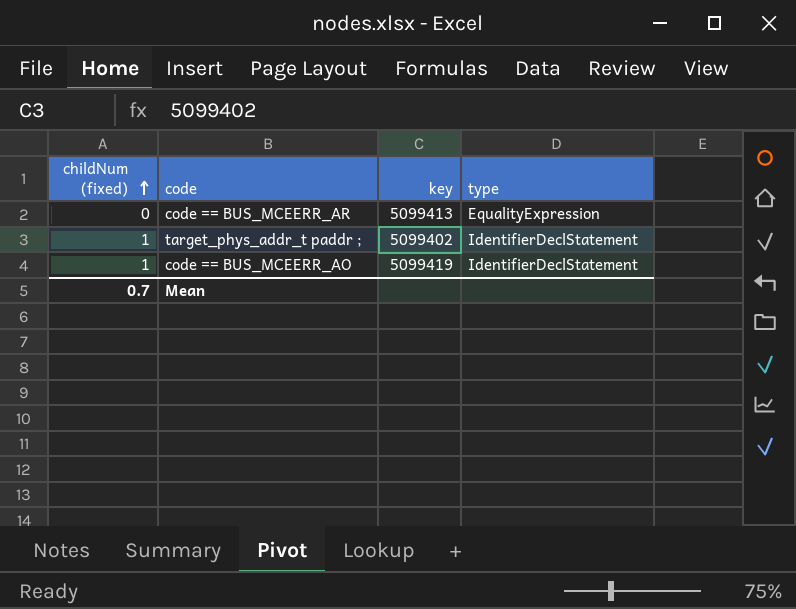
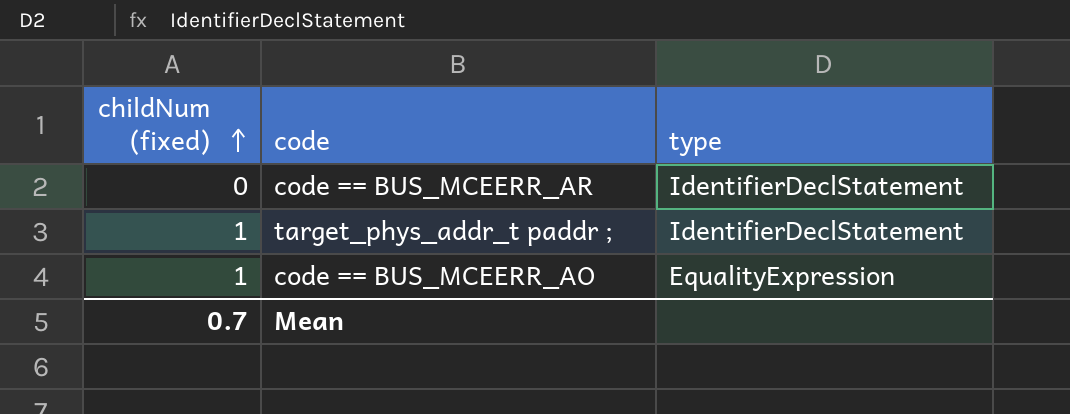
column key | position: 3 -> none
code == BUS_MCEERR_AR | type: EqualityExpression -> IdentifierDeclStatement
code == BUS_MCEERR_AO | type: IdentifierDeclStatement -> EqualityExpression

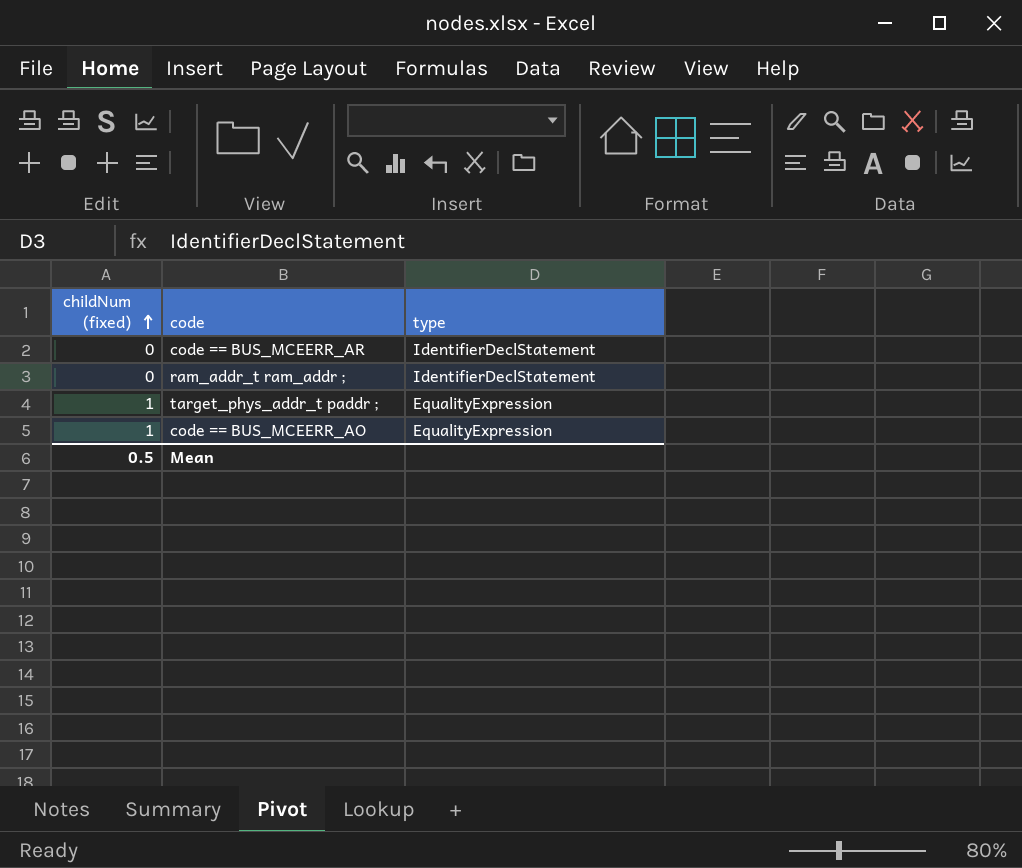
row ram_addr_t ram_addr ;: none -> 0 | IdentifierDeclStatement
target_phys_addr_t paddr ; | type: IdentifierDeclStatement -> EqualityExpression
Mean | childNum (fixed): 0.7 -> 0.5

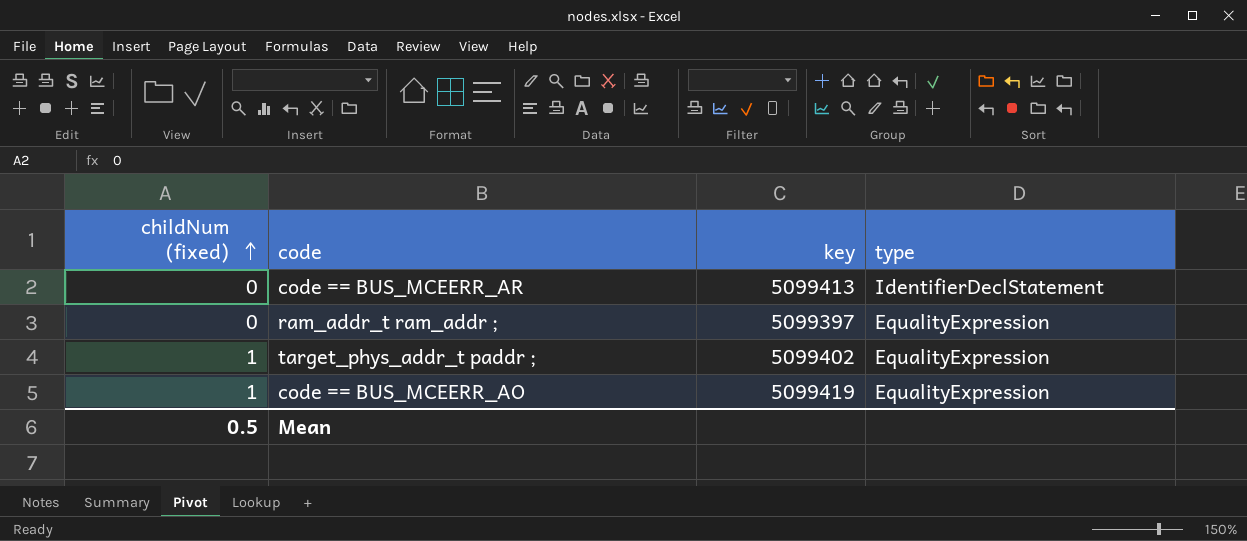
column key | position: none -> 3
ram_addr_t ram_addr ; | type: IdentifierDeclStatement -> EqualityExpression

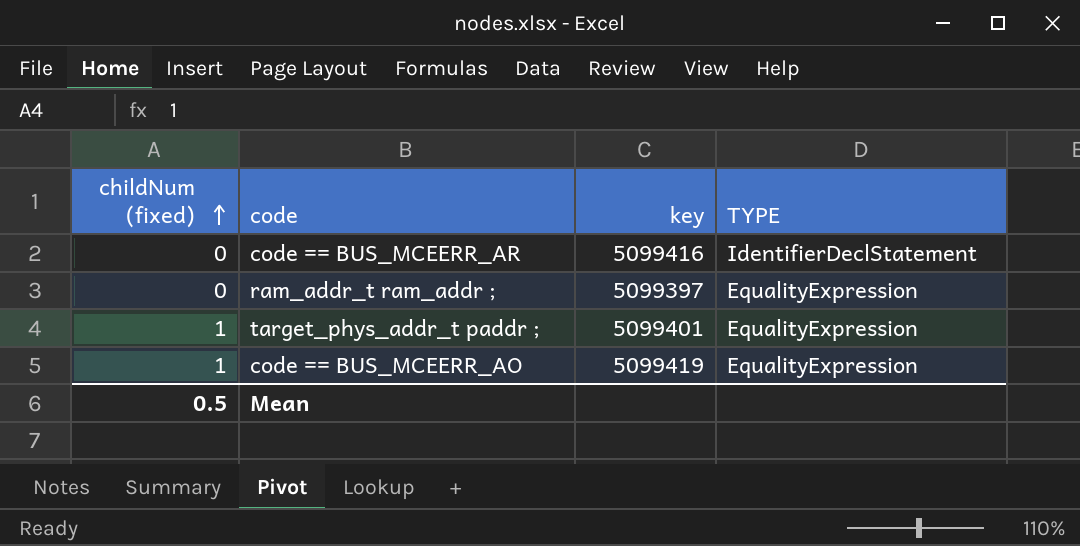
column name: type -> TYPE
code == BUS_MCEERR_AR | key: 5099413 -> 5099416
target_phys_addr_t paddr ; | key: 5099402 -> 5099401

